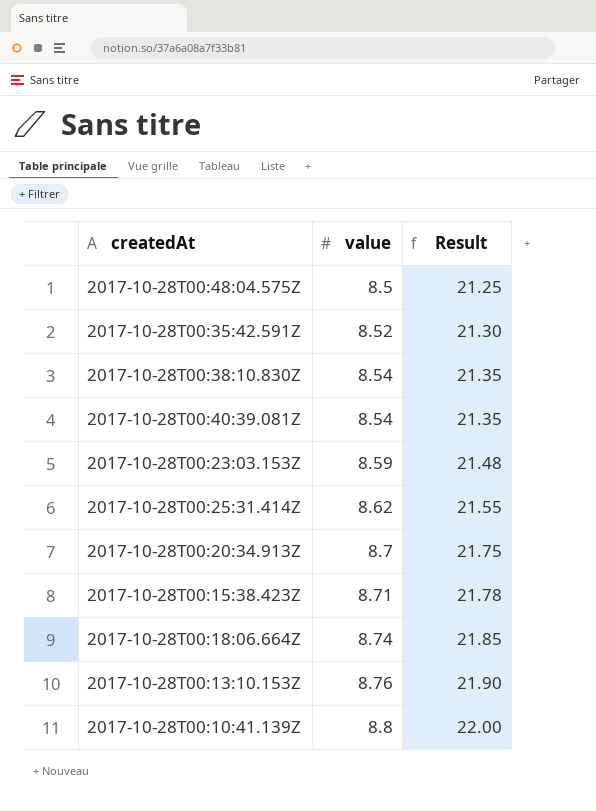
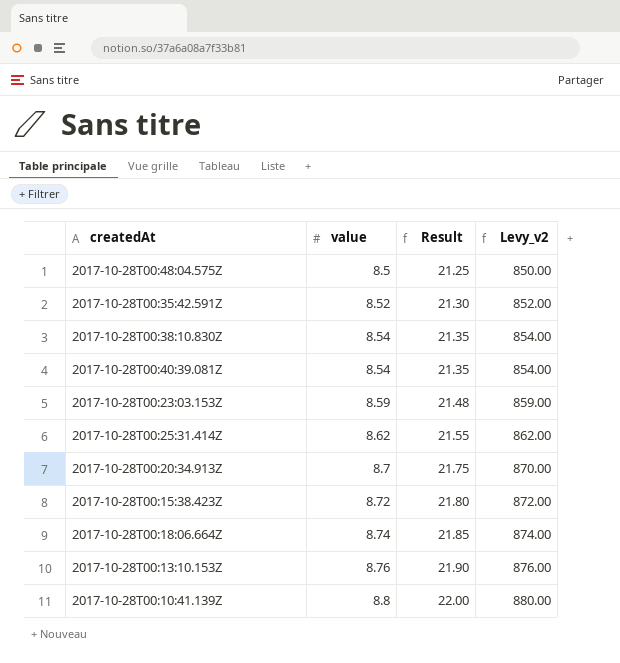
column Levy_v2 | formula: none -> [value] * 100
2017-10-28T00:15:38.423Z | value: 8.71 -> 8.72
2017-10-28T00:15:38.423Z | Result: 21.78 -> 21.80

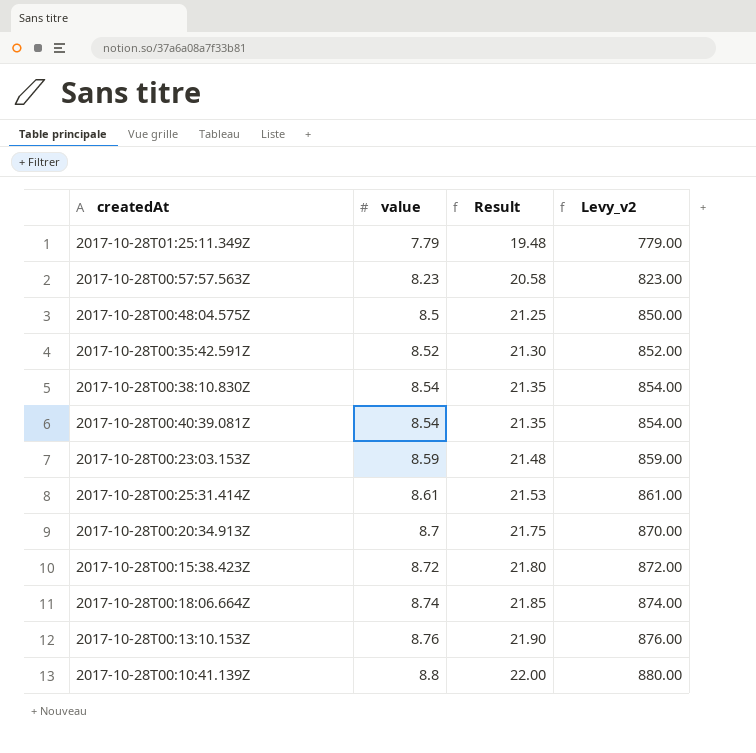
row 2017-10-28T01:25:11.349Z: none -> 7.79 | 19.48 | 779.00
row 2017-10-28T00:57:57.563Z: none -> 8.23 | 20.58 | 823.00
2017-10-28T00:25:31.414Z | value: 8.62 -> 8.61
2017-10-28T00:25:31.414Z | Result: 21.55 -> 21.53
2017-10-28T00:25:31.414Z | Levy_v2: 862.00 -> 861.00

